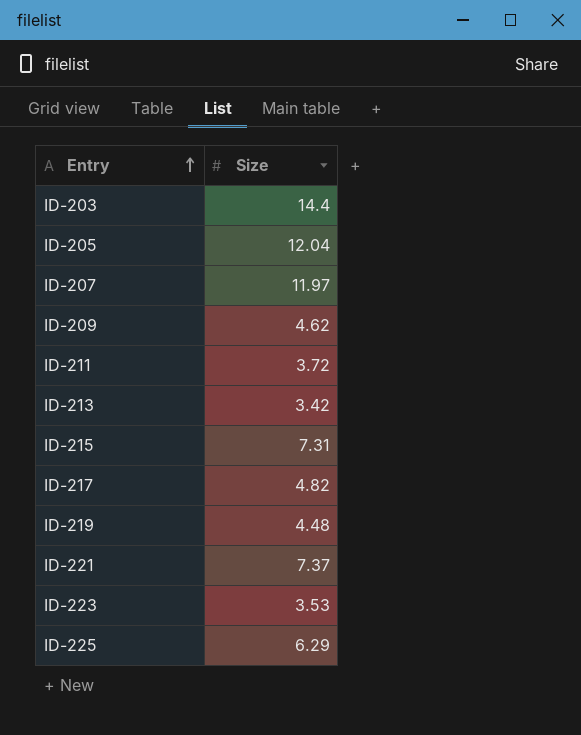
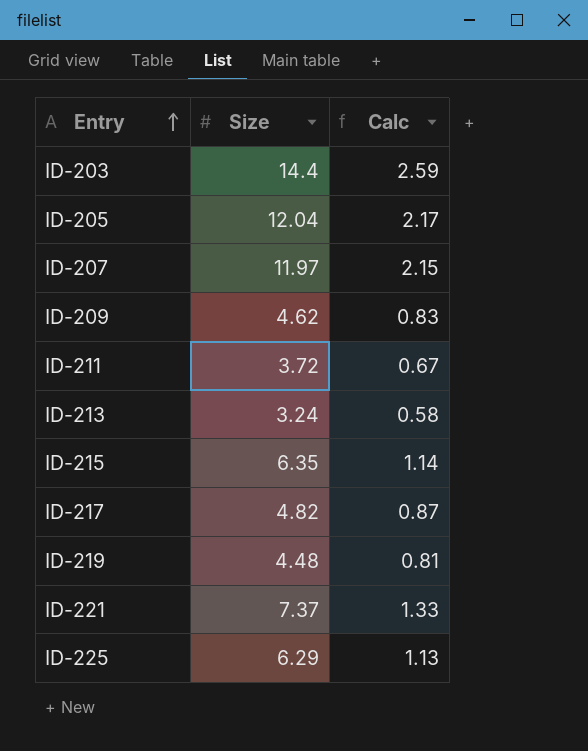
column Calc | formula: none -> [Size] * 0.18
row ID-223: 3.53 -> none
ID-213 | Size: 3.42 -> 3.24
ID-215 | Size: 7.31 -> 6.35

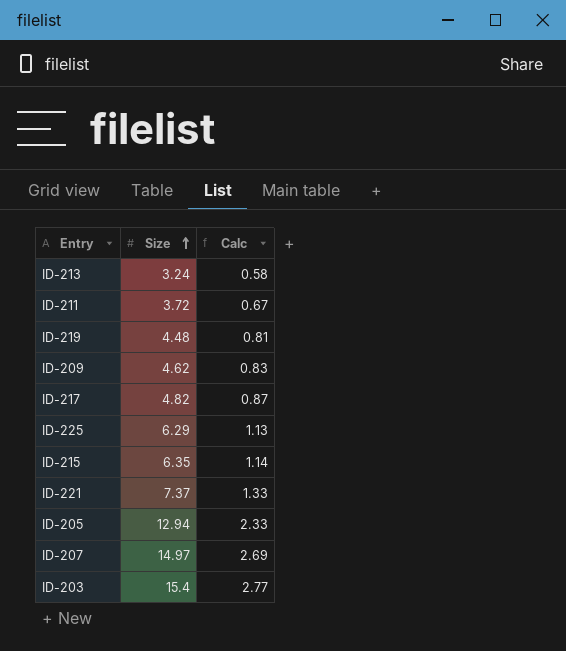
row order: Entry ascending -> Size ascending
ID-205 | Size: 12.04 -> 12.94
ID-205 | Calc: 2.17 -> 2.33
ID-207 | Size: 11.97 -> 14.97
ID-207 | Calc: 2.15 -> 2.69
ID-203 | Size: 14.4 -> 15.4
ID-203 | Calc: 2.59 -> 2.77

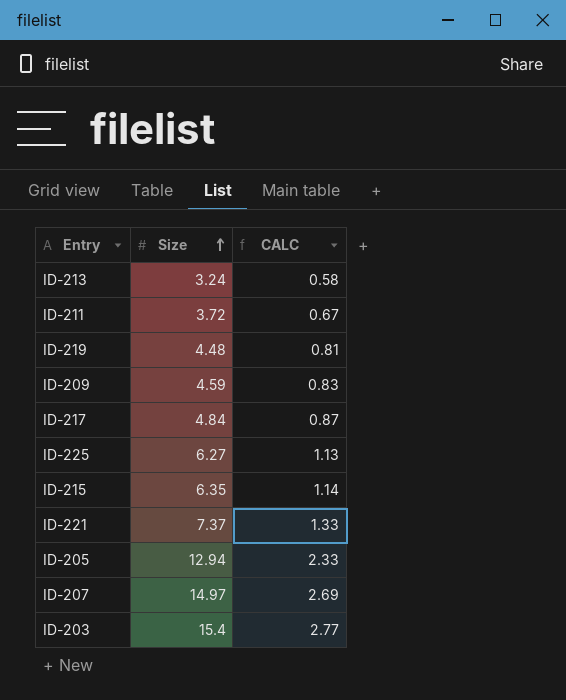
column name: Calc -> CALC
ID-209 | Size: 4.62 -> 4.59
ID-217 | Size: 4.82 -> 4.84
ID-225 | Size: 6.29 -> 6.27

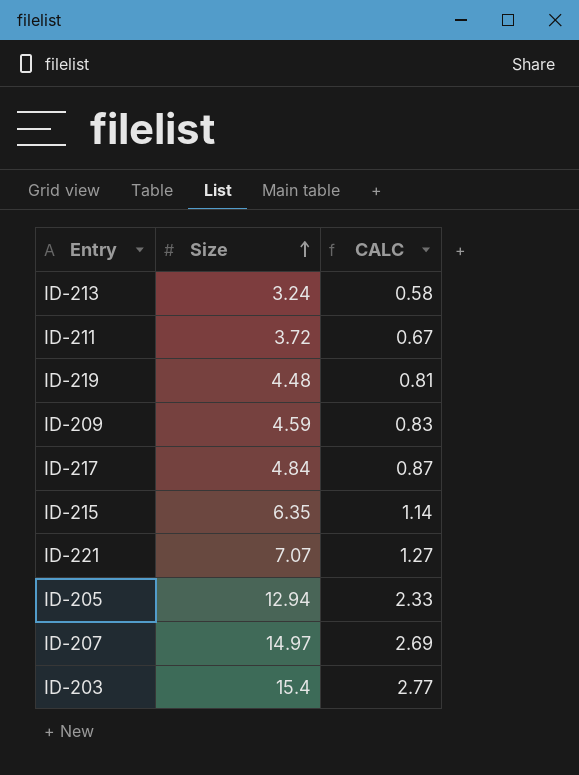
row ID-225: 6.27 | 1.13 -> none
ID-221 | Size: 7.37 -> 7.07
ID-221 | CALC: 1.33 -> 1.27

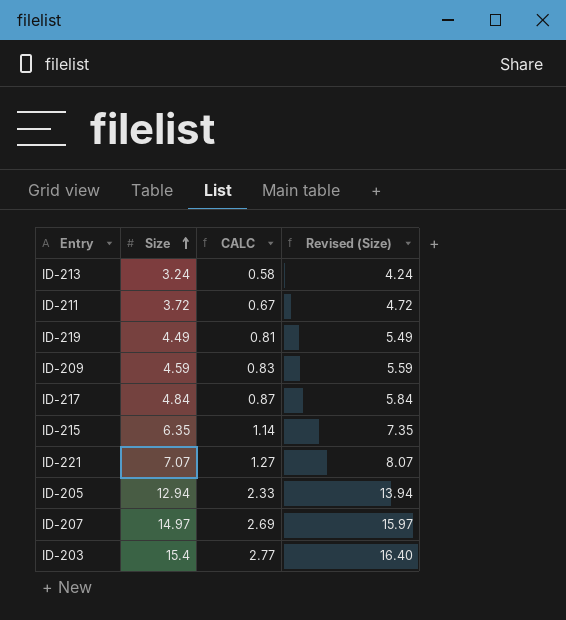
column Revised (Size) | formula: none -> [Size] + 1
ID-219 | Size: 4.48 -> 4.49

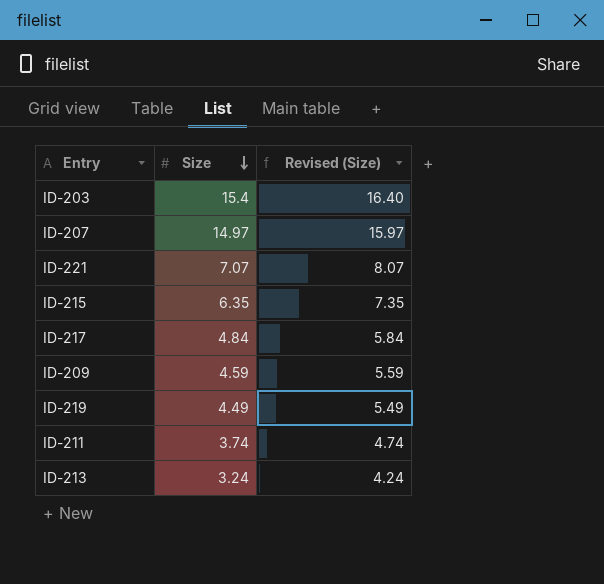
row order: Size ascending -> Size descending
column CALC | formula: [Size] * 0.18 -> none
row ID-205: 12.94 | 2.33 | 13.94 -> none
ID-211 | Size: 3.72 -> 3.74
ID-211 | Revised (Size): 4.72 -> 4.74

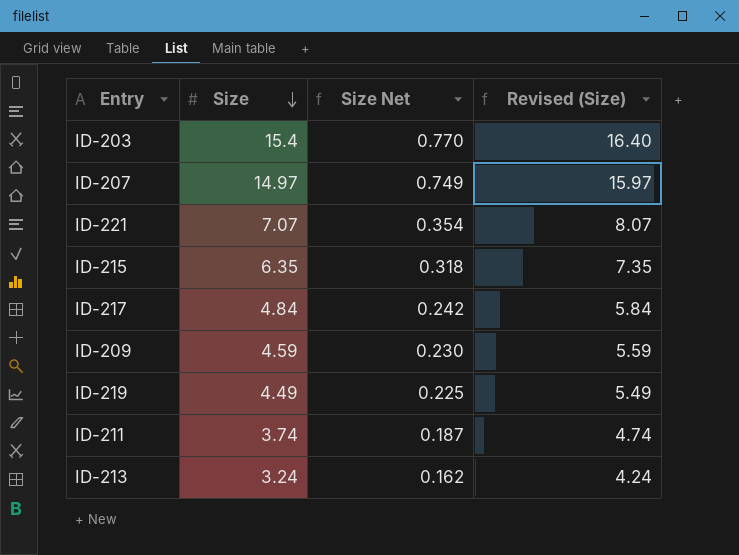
column Size Net | formula: none -> [Size] * 0.05

